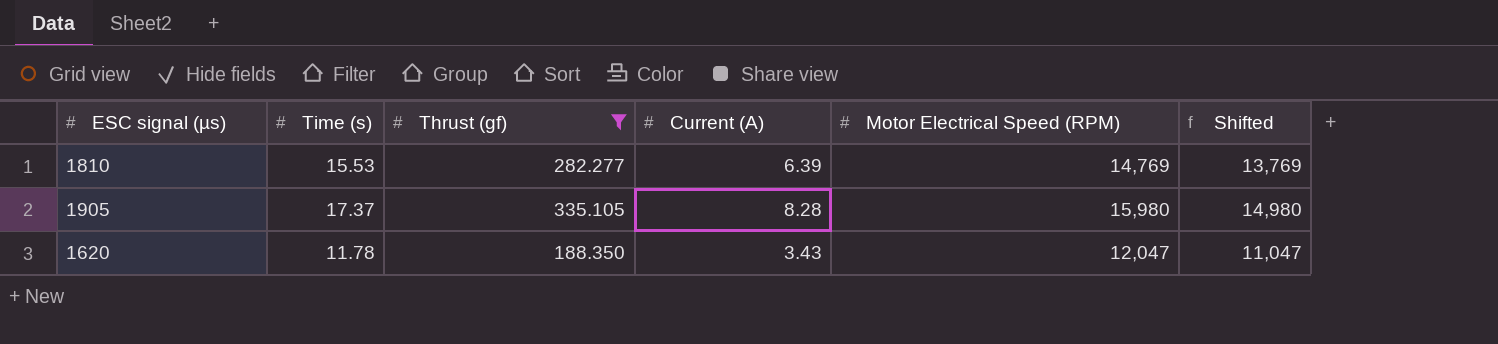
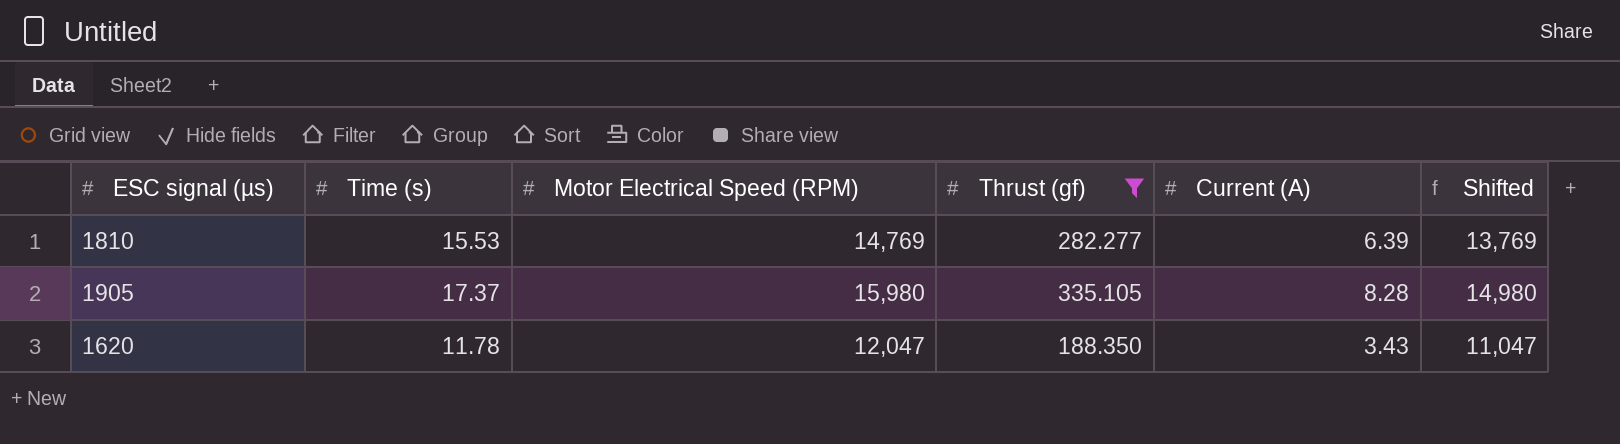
column Motor Electrical Speed (RPM) | position: 5 -> 3

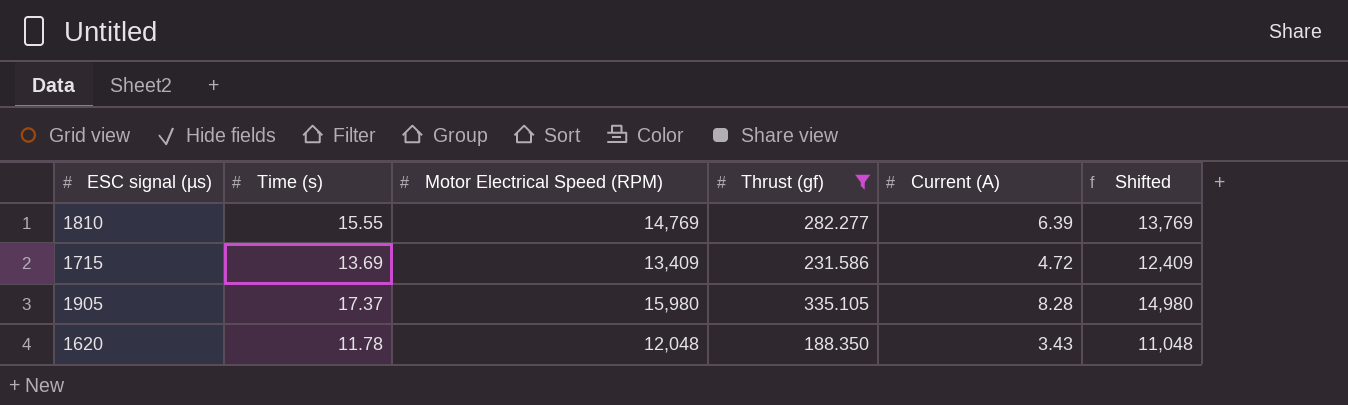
1810 | Time (s): 15.53 -> 15.55
row 1715: none -> 13.69 | 13,409 | 231.586 | 4.72 | 12,409
1620 | Motor Electrical Speed (RPM): 12,047 -> 12,048
1620 | Shifted: 11,047 -> 11,048

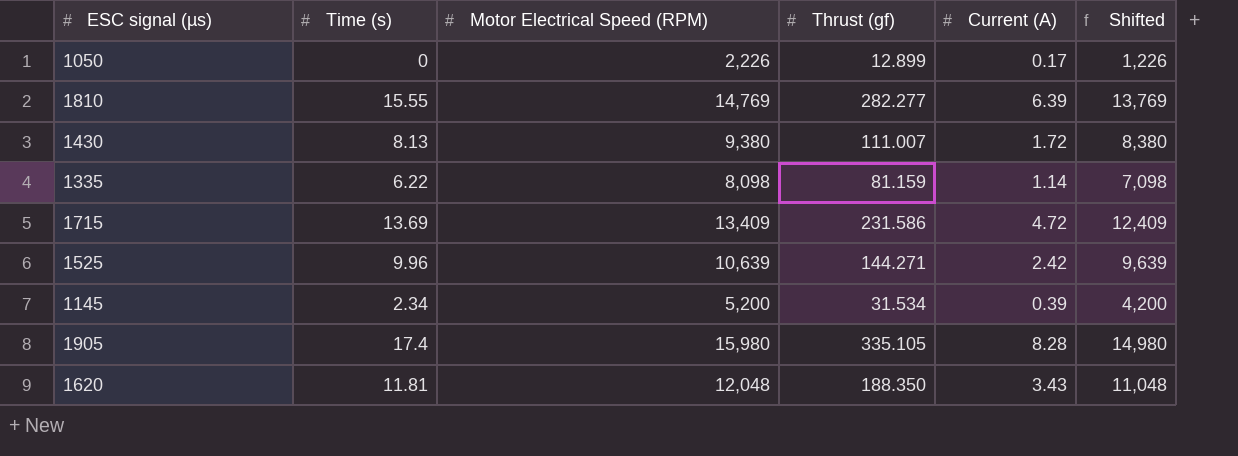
filter: Thrust (gf) >= 188.350 -> none
1905 | Time (s): 17.37 -> 17.4
1620 | Time (s): 11.78 -> 11.81

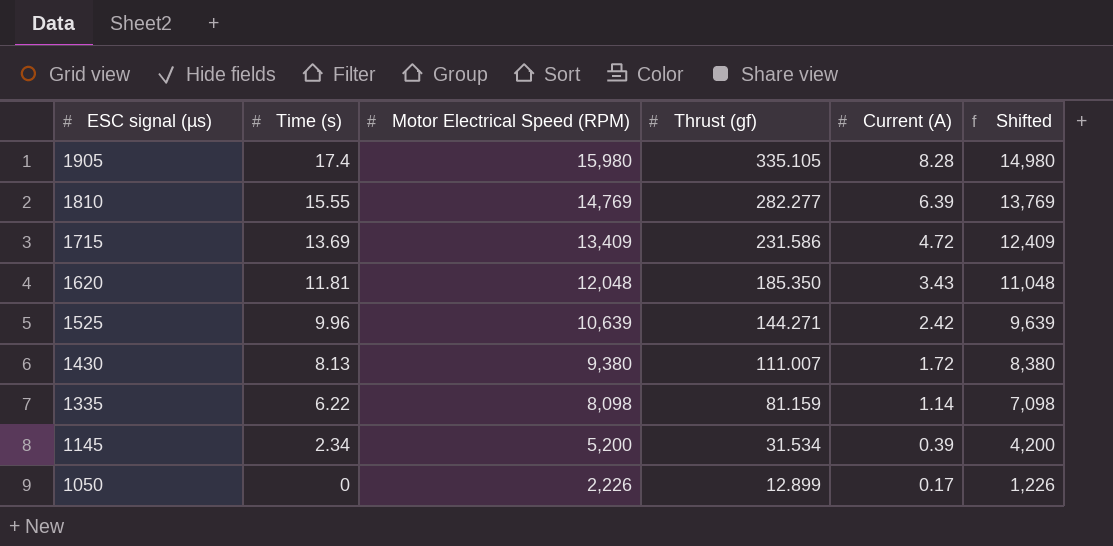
row order: none -> ESC signal (µs) descending
1620 | Thrust (gf): 188.350 -> 185.350

